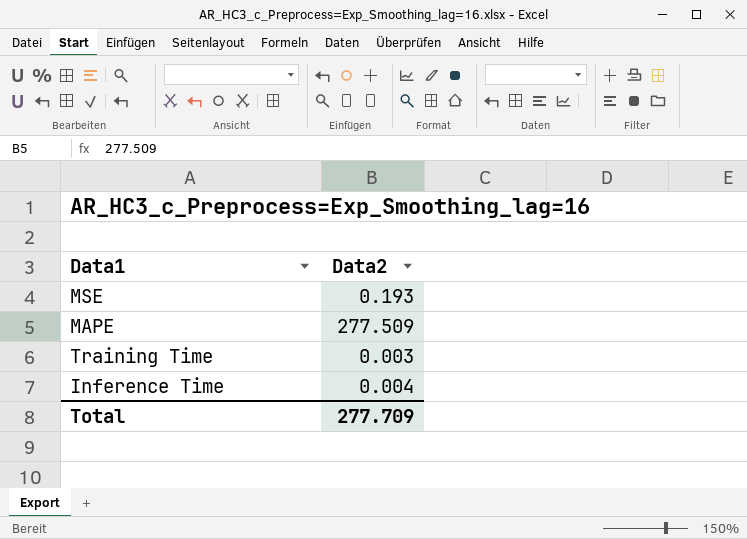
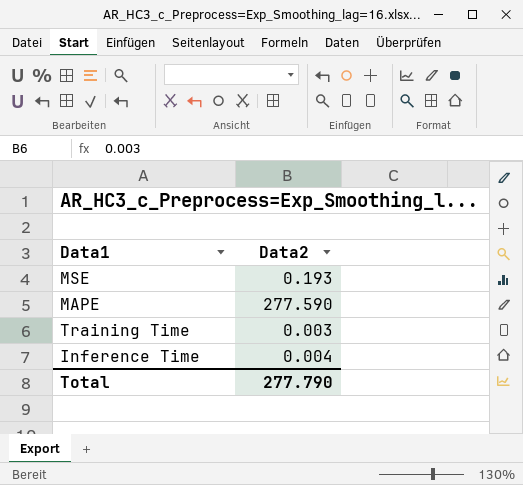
MAPE | Data2: 277.509 -> 277.590
Total | Data2: 277.709 -> 277.790

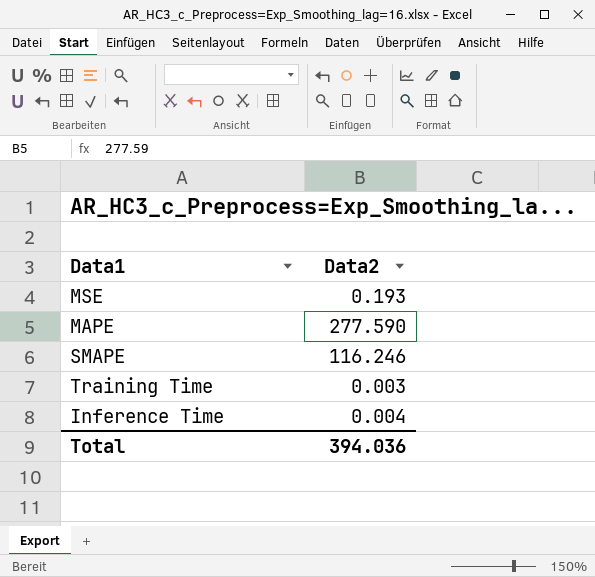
row SMAPE: none -> 116.246
Total | Data2: 277.790 -> 394.036

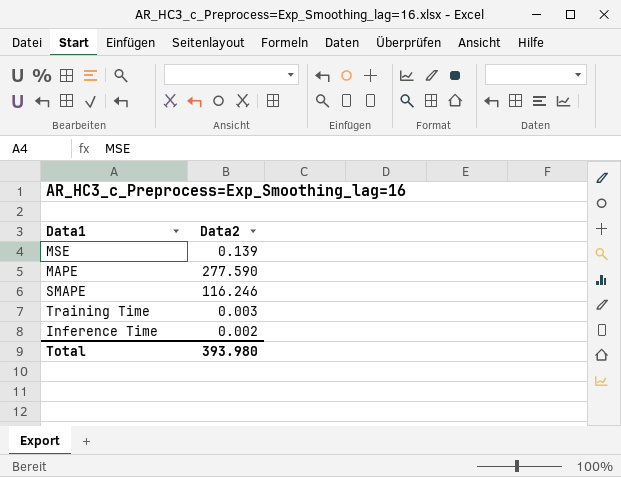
MSE | Data2: 0.193 -> 0.139
Inference Time | Data2: 0.004 -> 0.002
Total | Data2: 394.036 -> 393.980

